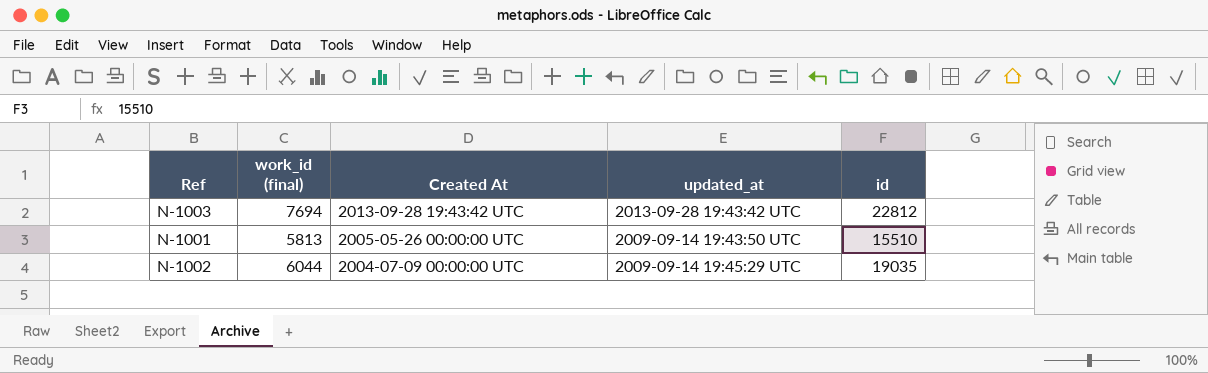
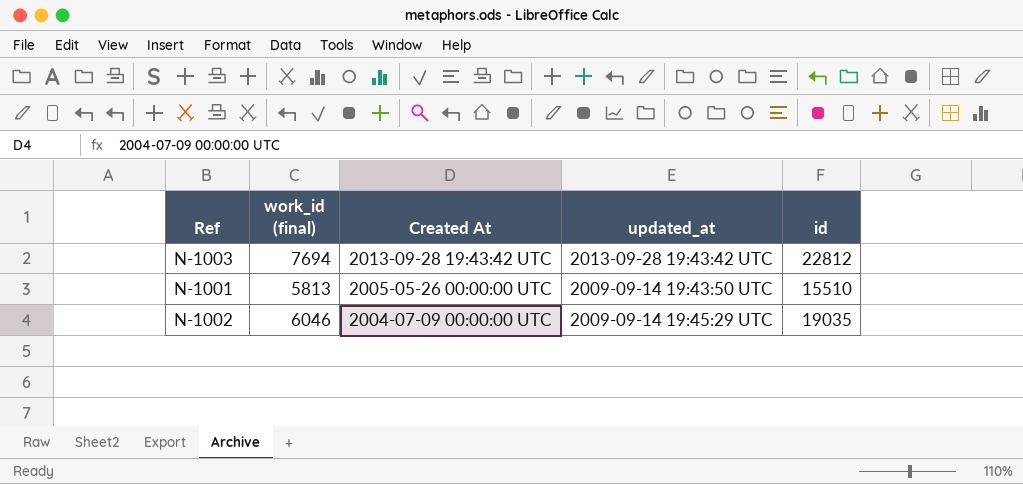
N-1002 | work_id (final): 6044 -> 6046

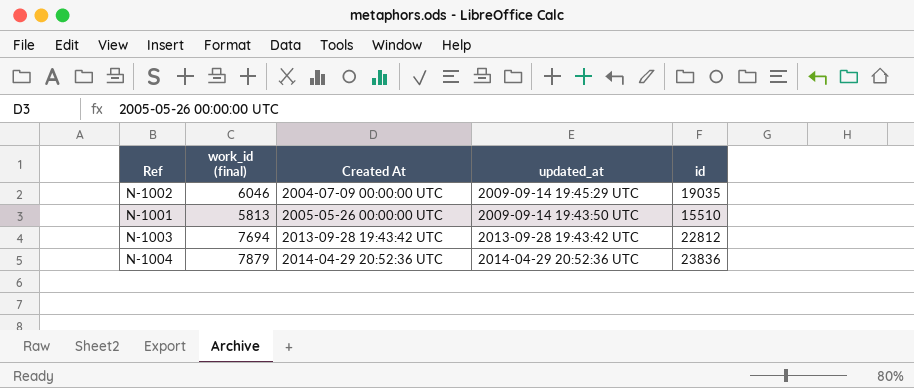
row order: Created At descending -> Created At ascending
row N-1004: none -> 7879 | 2014-04-29 20:52:36 UTC | 2014-04-29 20:52:36 UTC | 23836

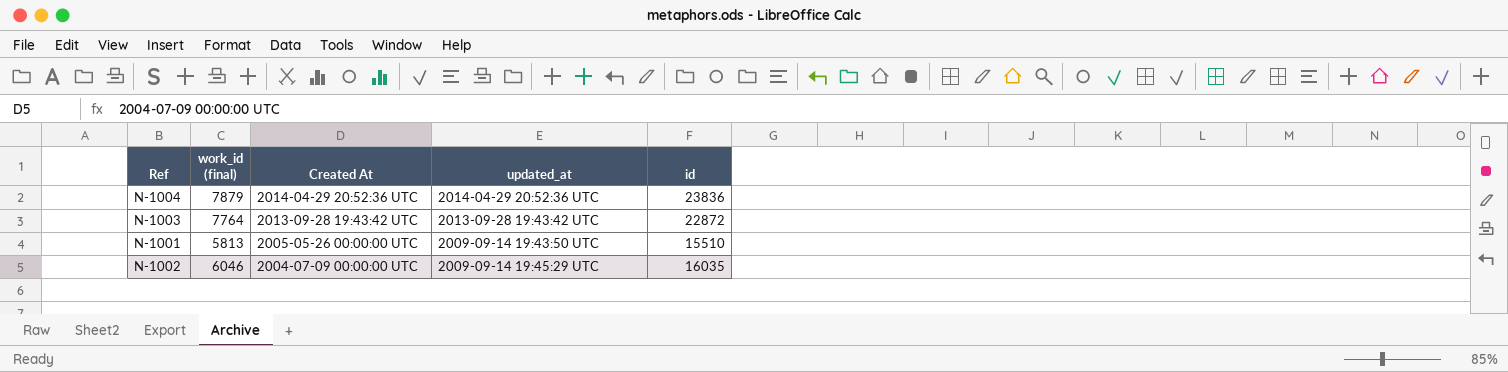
row order: Created At ascending -> Created At descending
N-1003 | work_id (final): 7694 -> 7764
N-1003 | id: 22812 -> 22872
N-1002 | id: 19035 -> 16035

